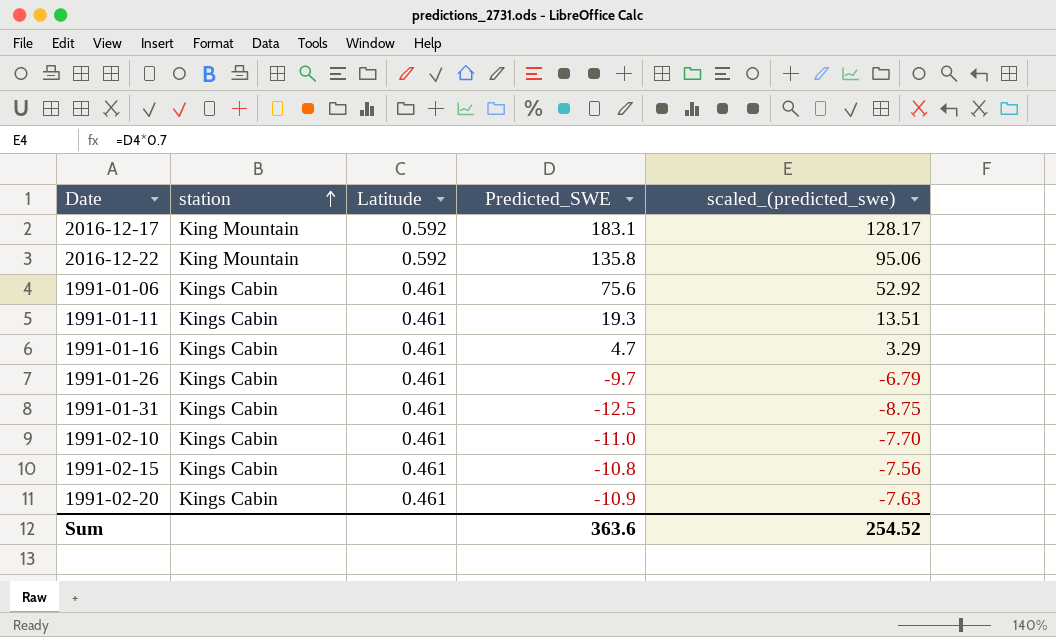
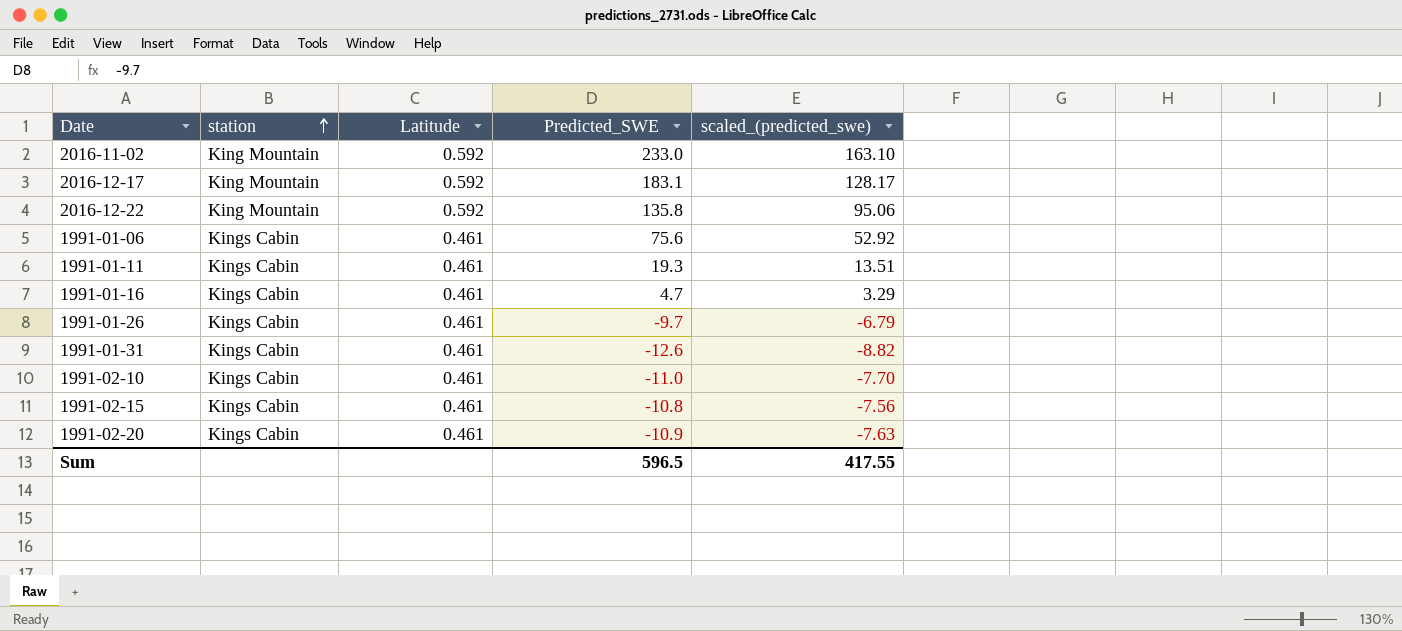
row 2016-11-02: none -> King Mountain | 0.592 | 233.0 | 163.10
1991-01-31 | Predicted_SWE: -12.5 -> -12.6
1991-01-31 | scaled_(predicted_swe): -8.75 -> -8.82
Sum | Predicted_SWE: 363.6 -> 596.5
Sum | scaled_(predicted_swe): 254.52 -> 417.55

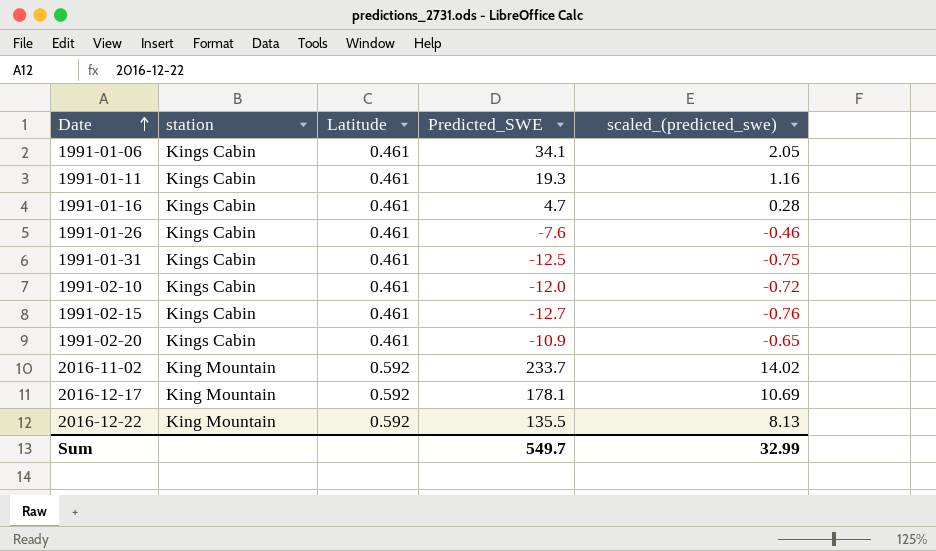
row order: station ascending -> Date ascending
column scaled_(predicted_swe) | formula: [Predicted_SWE] * 0.7 -> [Predicted_SWE] * 0.06
1991-01-06 | Predicted_SWE: 75.6 -> 34.1
1991-01-26 | Predicted_SWE: -9.7 -> -7.6
1991-01-31 | Predicted_SWE: -12.6 -> -12.5
1991-02-10 | Predicted_SWE: -11.0 -> -12.0
1991-02-15 | Predicted_SWE: -10.8 -> -12.7
2016-11-02 | Predicted_SWE: 233.0 -> 233.7
2016-12-17 | Predicted_SWE: 183.1 -> 178.1
2016-12-22 | Predicted_SWE: 135.8 -> 135.5
Sum | Predicted_SWE: 596.5 -> 549.7
Sum | scaled_(predicted_swe): 417.55 -> 32.99

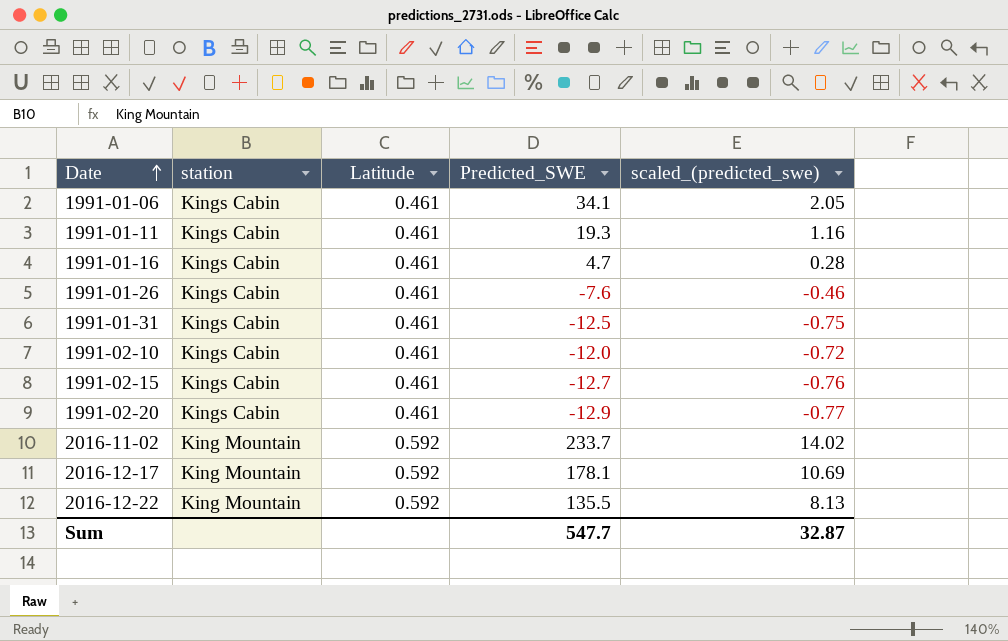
1991-02-20 | Predicted_SWE: -10.9 -> -12.9
1991-02-20 | scaled_(predicted_swe): -0.65 -> -0.77
Sum | Predicted_SWE: 549.7 -> 547.7
Sum | scaled_(predicted_swe): 32.99 -> 32.87

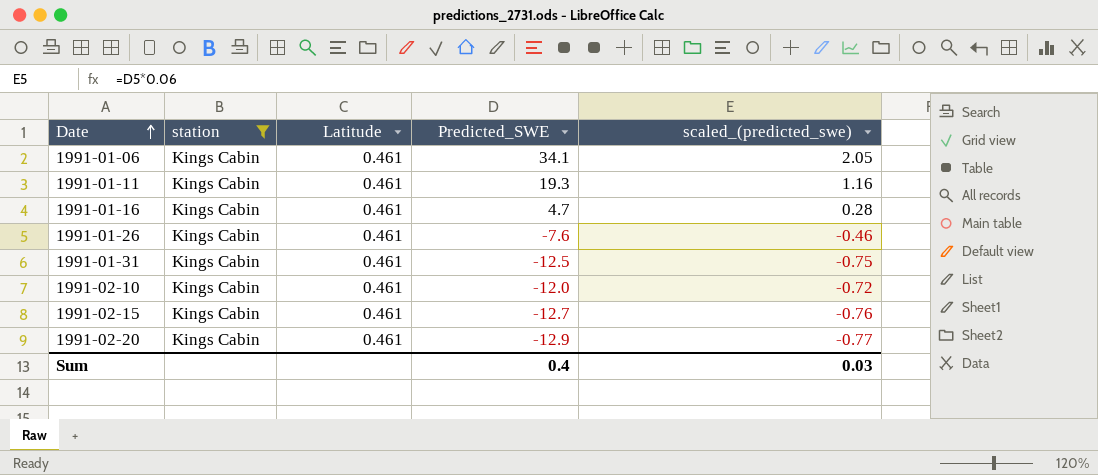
filter: none -> station = Kings Cabin
Sum | Predicted_SWE: 547.7 -> 0.4
Sum | scaled_(predicted_swe): 32.87 -> 0.03

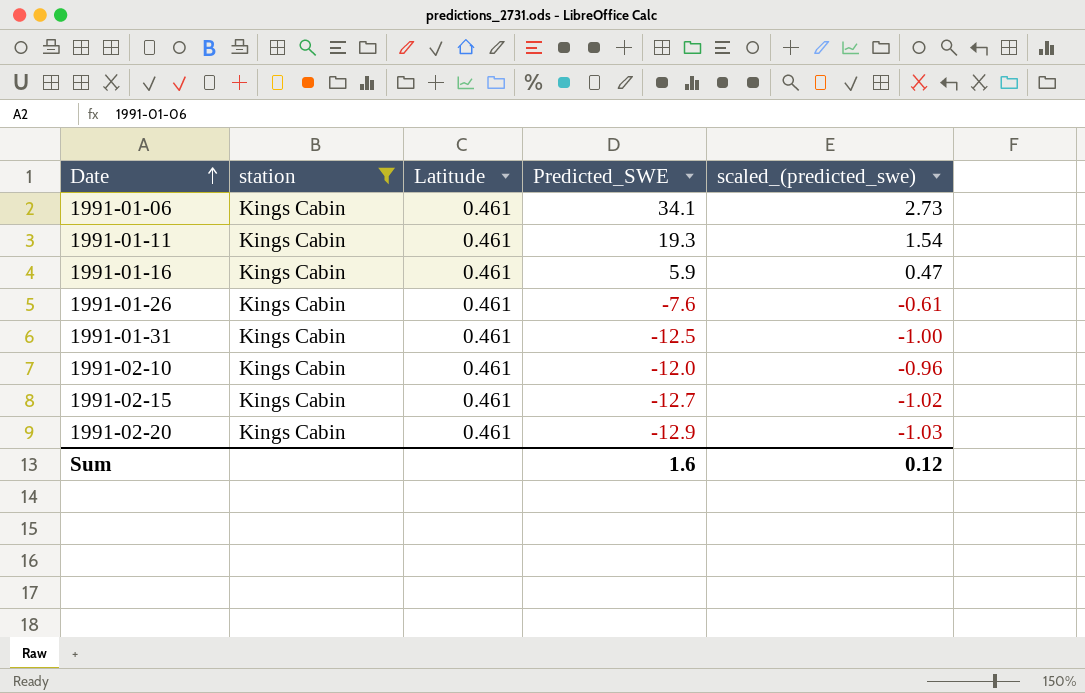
column scaled_(predicted_swe) | formula: [Predicted_SWE] * 0.06 -> [Predicted_SWE] * 0.08
1991-01-16 | Predicted_SWE: 4.7 -> 5.9
Sum | Predicted_SWE: 0.4 -> 1.6
Sum | scaled_(predicted_swe): 0.03 -> 0.12

